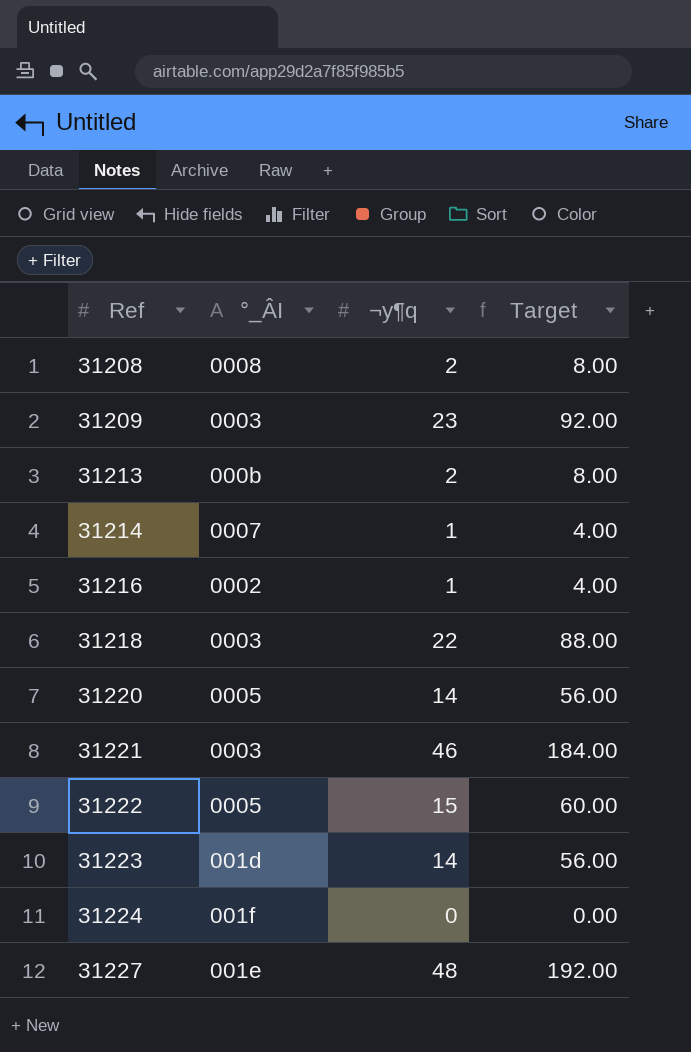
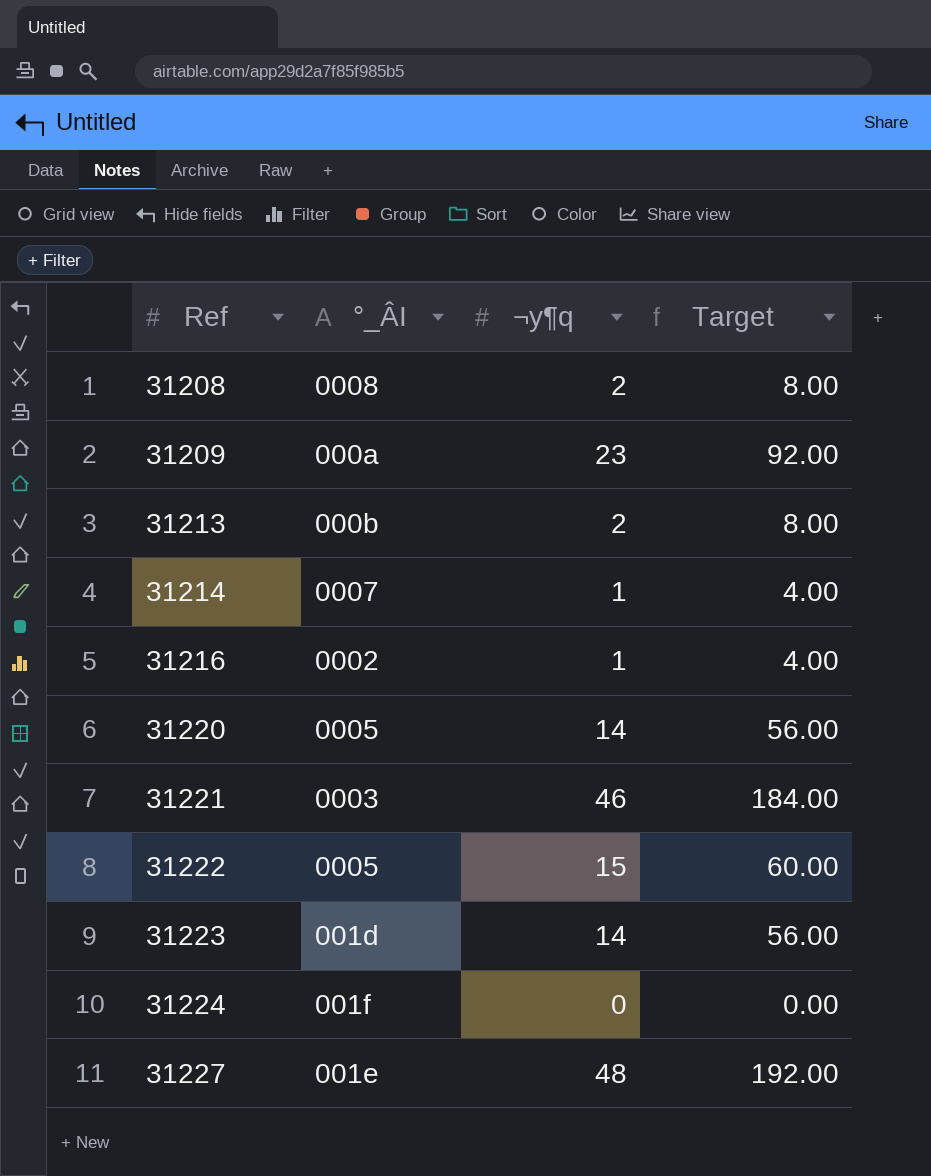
row 31218: 0003 | 22 | 88.00 -> none
31209 | °_ÂI: 0003 -> 000a

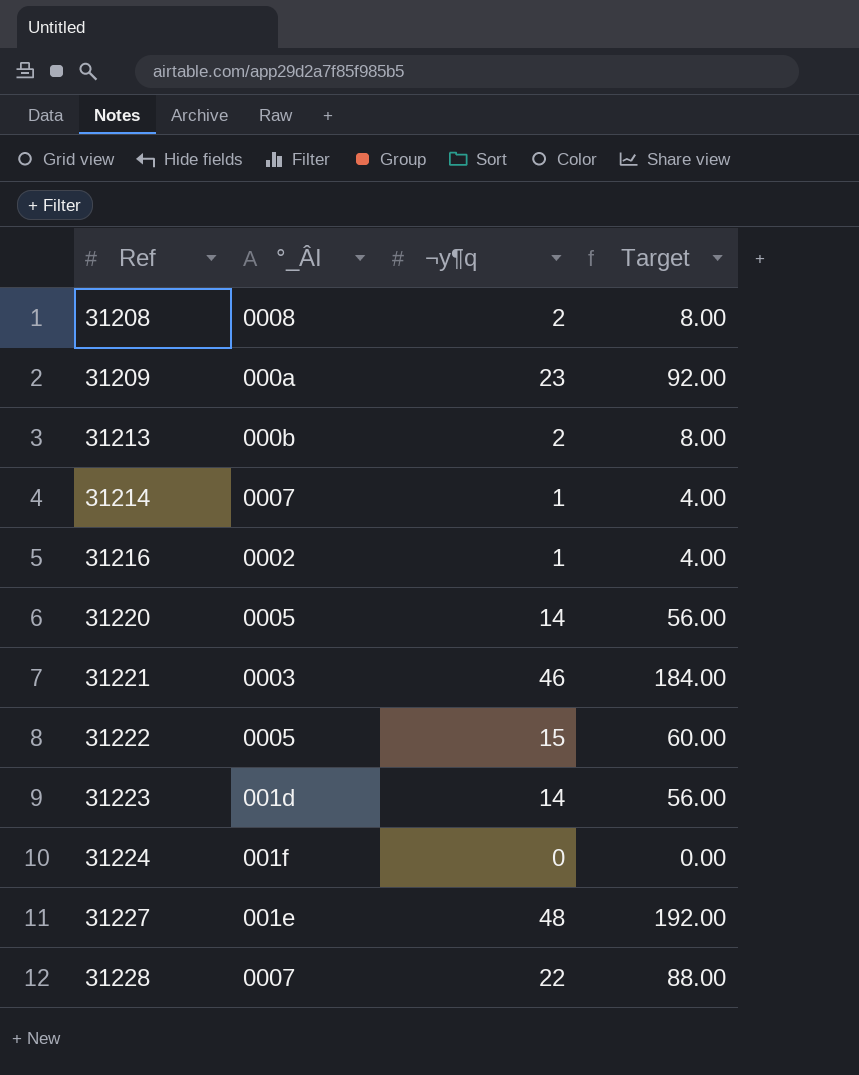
row 31228: none -> 0007 | 22 | 88.00

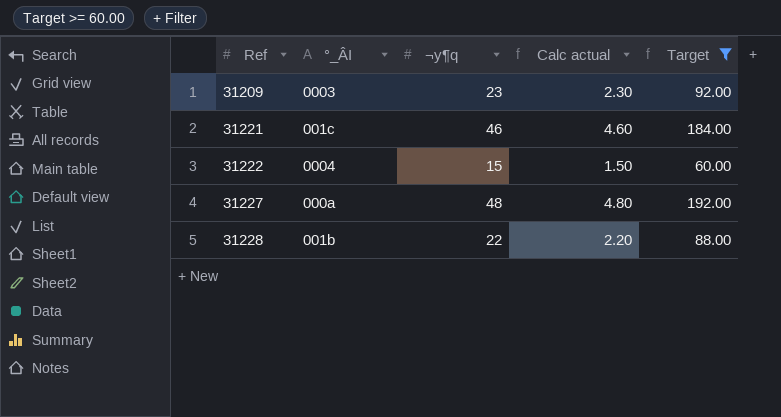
filter: none -> Target >= 60.00
column Calc actual | formula: none -> [¬y¶q] * 0.1
31209 | °_ÂI: 000a -> 0003
31221 | °_ÂI: 0003 -> 001c
31222 | °_ÂI: 0005 -> 0004
31227 | °_ÂI: 001e -> 000a
31228 | °_ÂI: 0007 -> 001b

